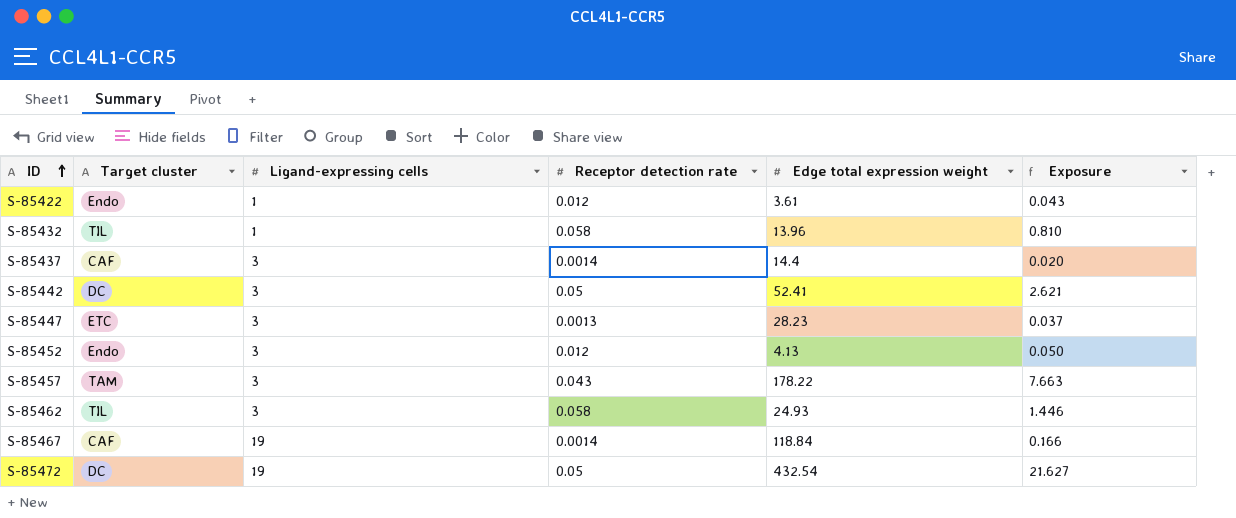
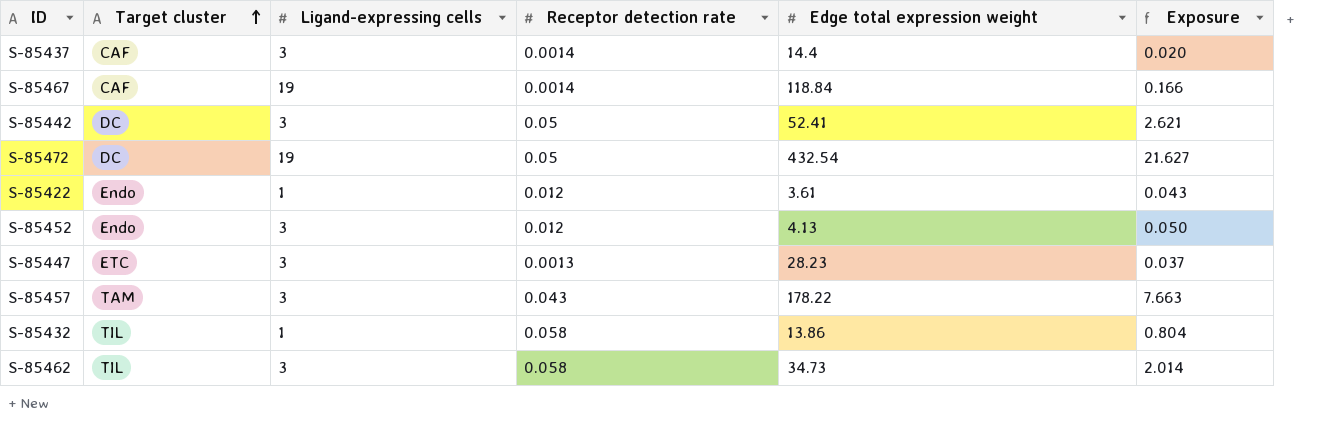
row order: ID ascending -> Target cluster ascending
S-85432 | Edge total expression weight: 13.96 -> 13.86
S-85432 | Exposure: 0.810 -> 0.804
S-85462 | Edge total expression weight: 24.93 -> 34.73
S-85462 | Exposure: 1.446 -> 2.014

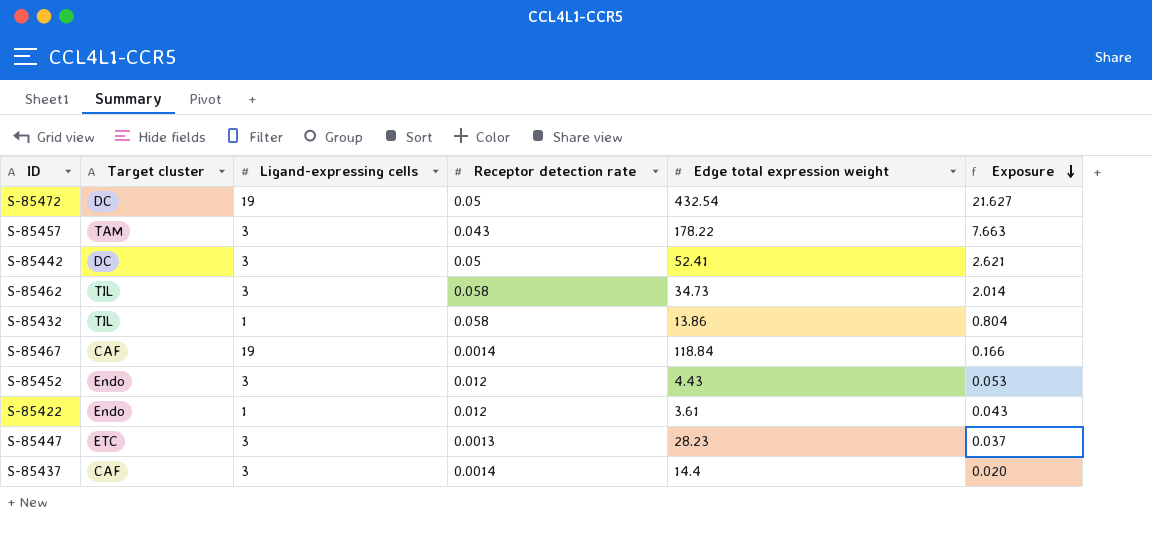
row order: Target cluster ascending -> Exposure descending
S-85452 | Edge total expression weight: 4.13 -> 4.43
S-85452 | Exposure: 0.050 -> 0.053

